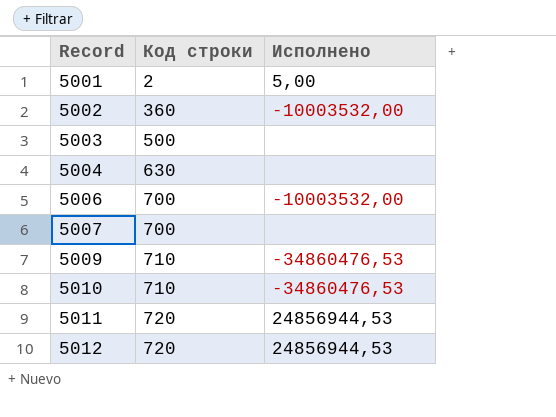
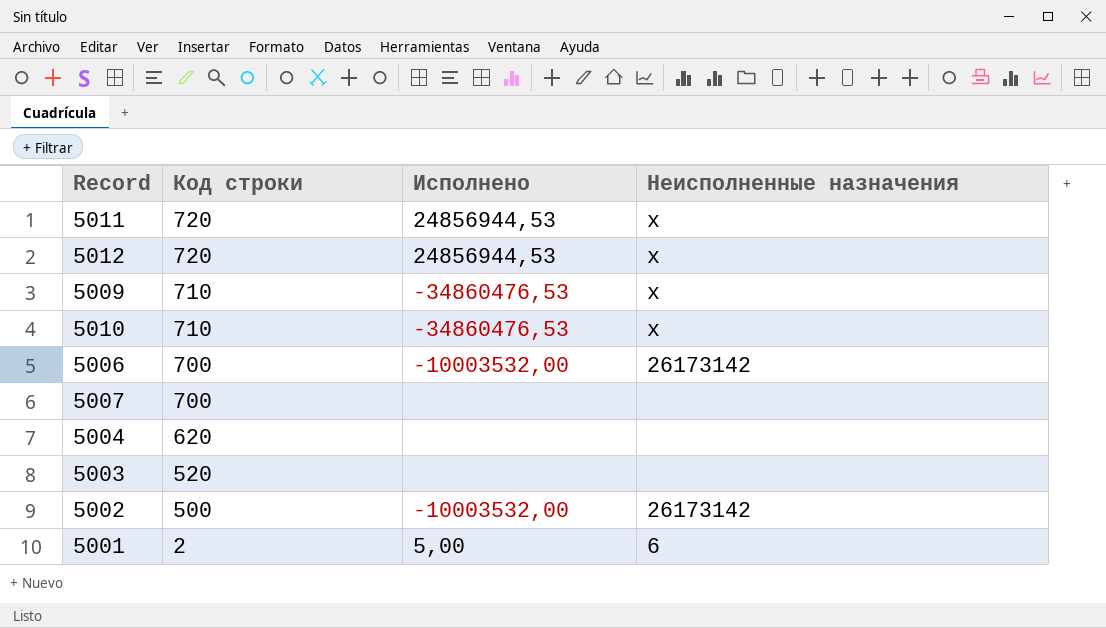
row order: Record ascending -> Код строки descending
column Неисполненные назначения | position: none -> 4
5004 | Код строки: 630 -> 620
5003 | Код строки: 500 -> 520
5002 | Код строки: 360 -> 500

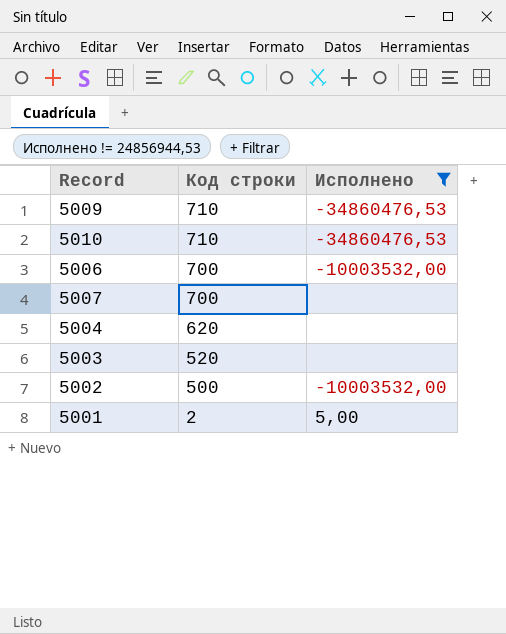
filter: none -> Исполнено != 24856944,53
column Неисполненные назначения | position: 4 -> none

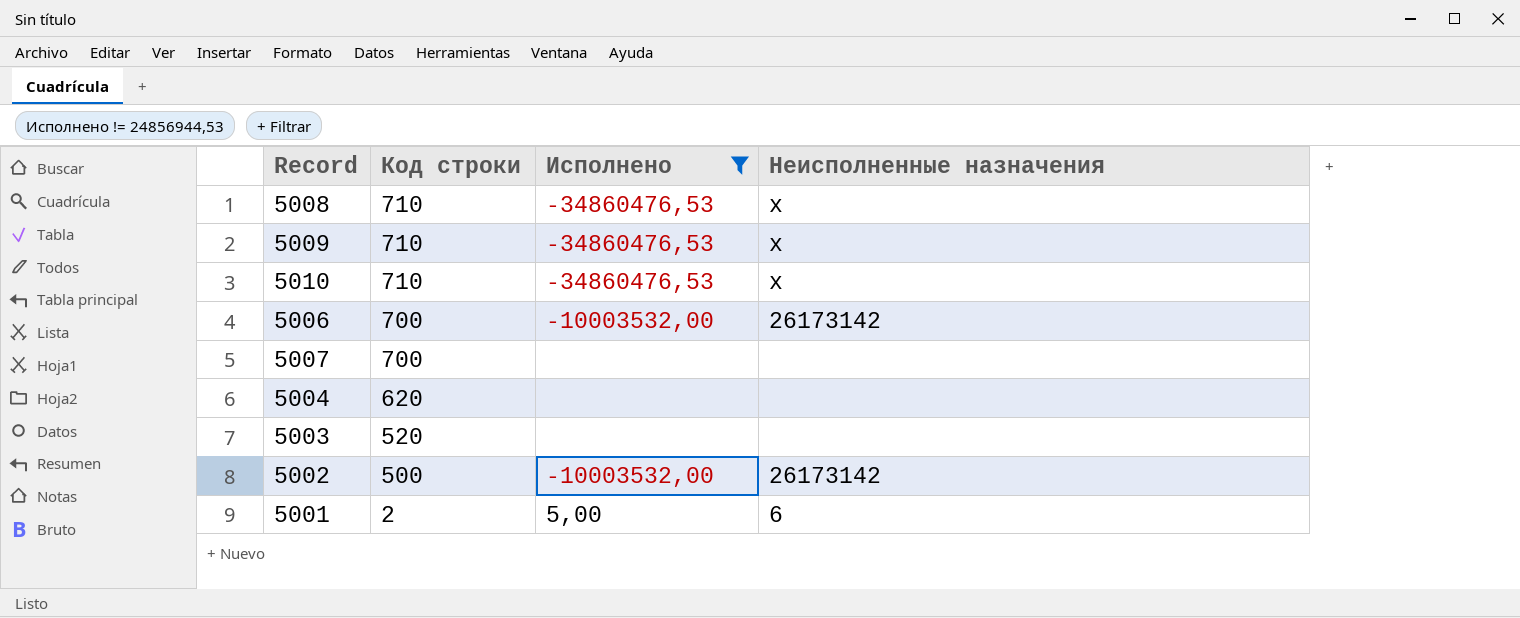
column Неисполненные назначения | position: none -> 4
row 5008: none -> 710 | -34860476,53 | x

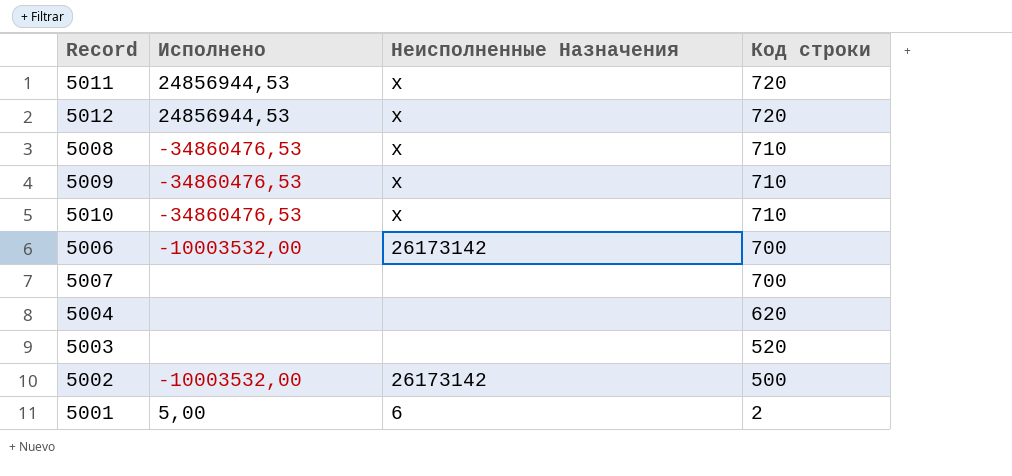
filter: Исполнено != 24856944,53 -> none
column name: Неисполненные назначения -> Неисполненные Назначения
column Код строки | position: 2 -> 4

